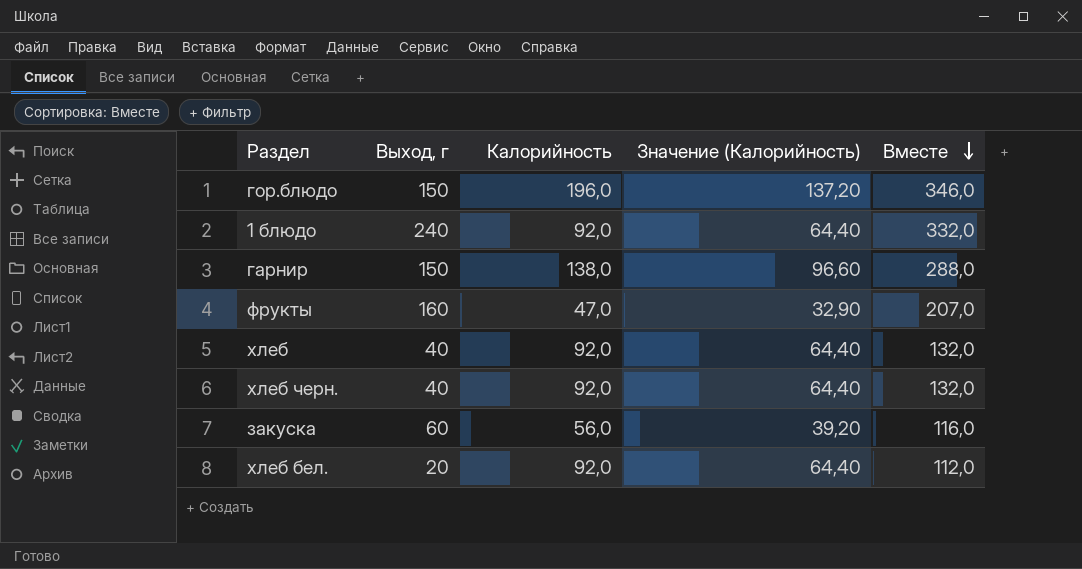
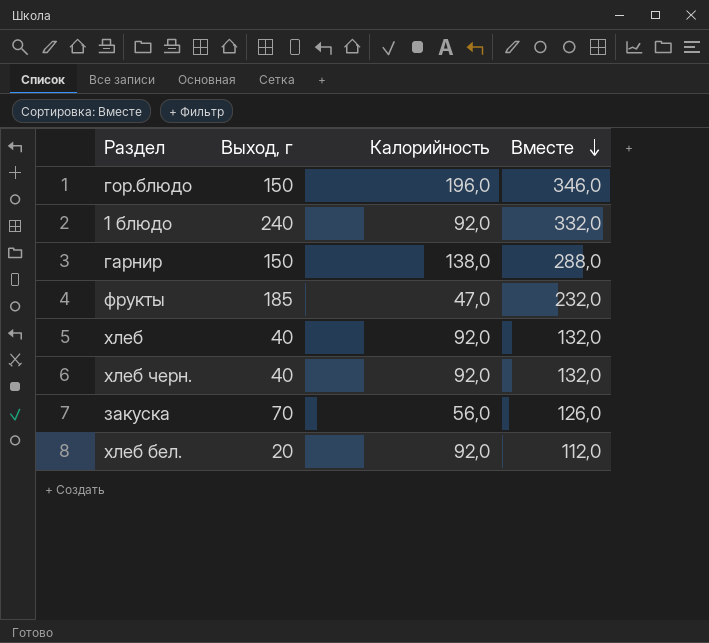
column Значение (Калорийность) | formula: [Калорийность] * 0,7 -> none
фрукты | Выход, г: 160 -> 185
фрукты | Вместе: 207,0 -> 232,0
закуска | Выход, г: 60 -> 70
закуска | Вместе: 116,0 -> 126,0

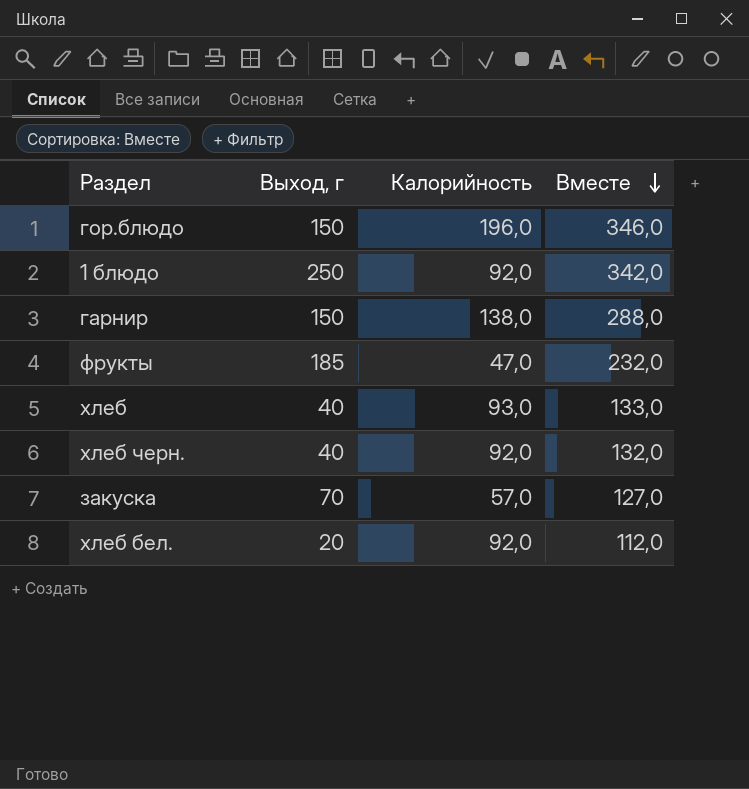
1 блюдо | Выход, г: 240 -> 250
1 блюдо | Вместе: 332,0 -> 342,0
хлеб | Калорийность: 92,0 -> 93,0
хлеб | Вместе: 132,0 -> 133,0
закуска | Калорийность: 56,0 -> 57,0
закуска | Вместе: 126,0 -> 127,0

